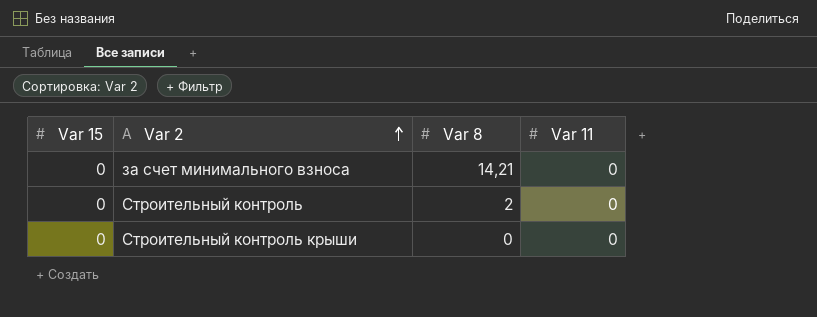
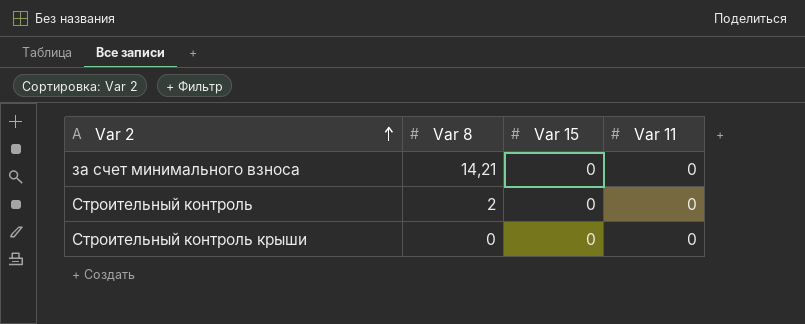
column Var 15 | position: 1 -> 3

